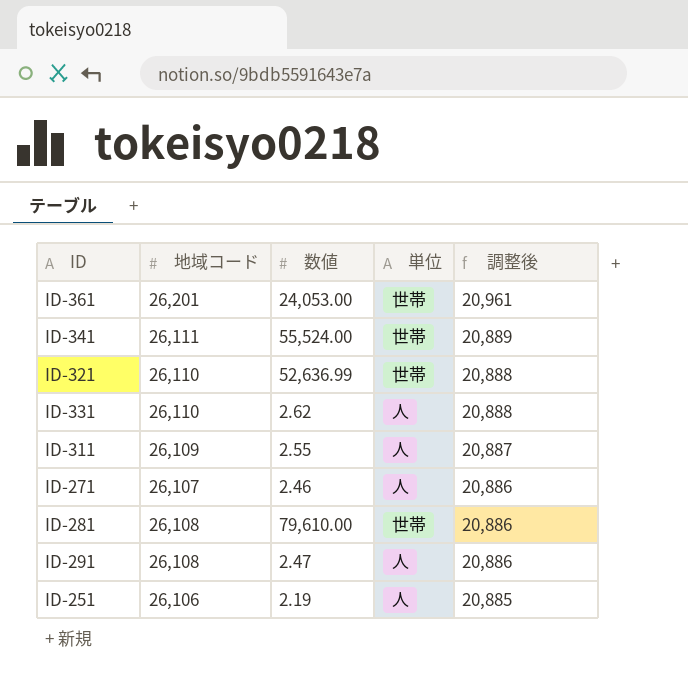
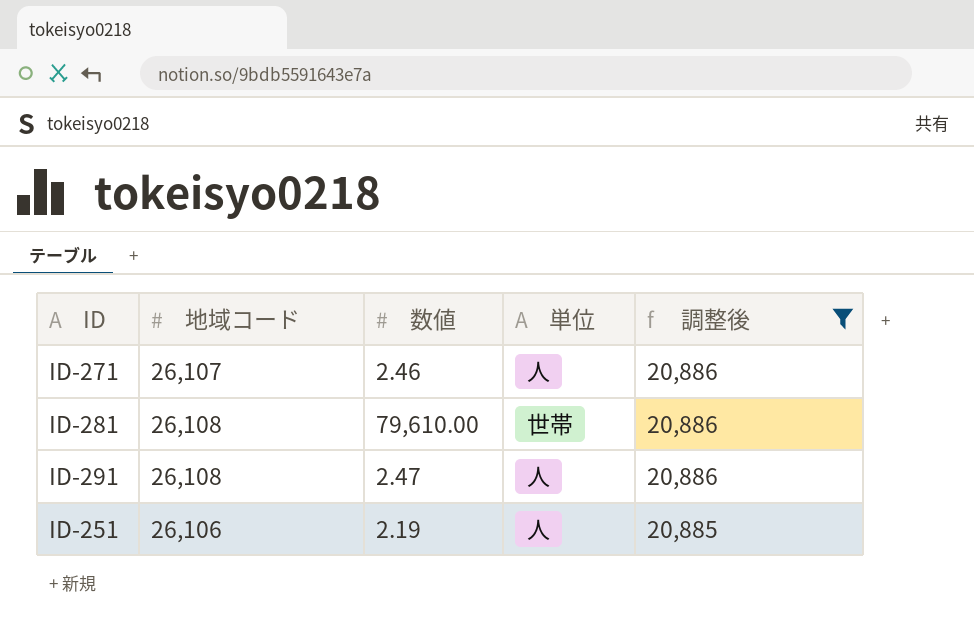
filter: none -> 調整後 <= 20,886

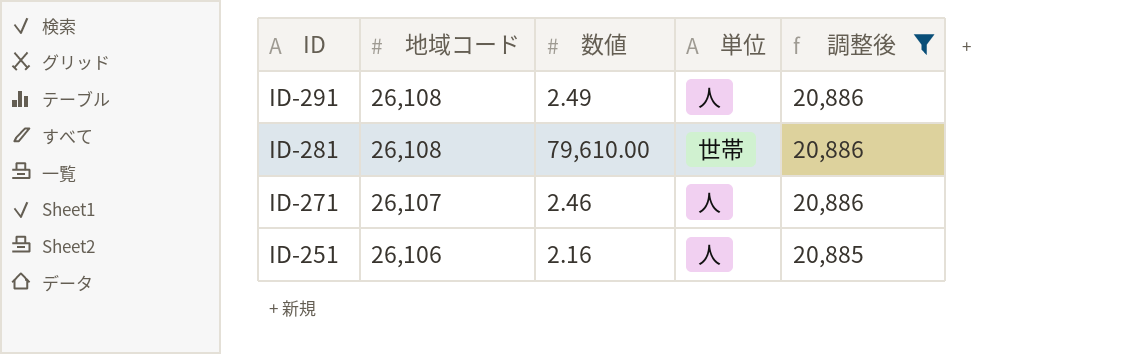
row order: 調整後 descending -> ID descending
ID-291 | 数値: 2.47 -> 2.49
ID-251 | 数値: 2.19 -> 2.16

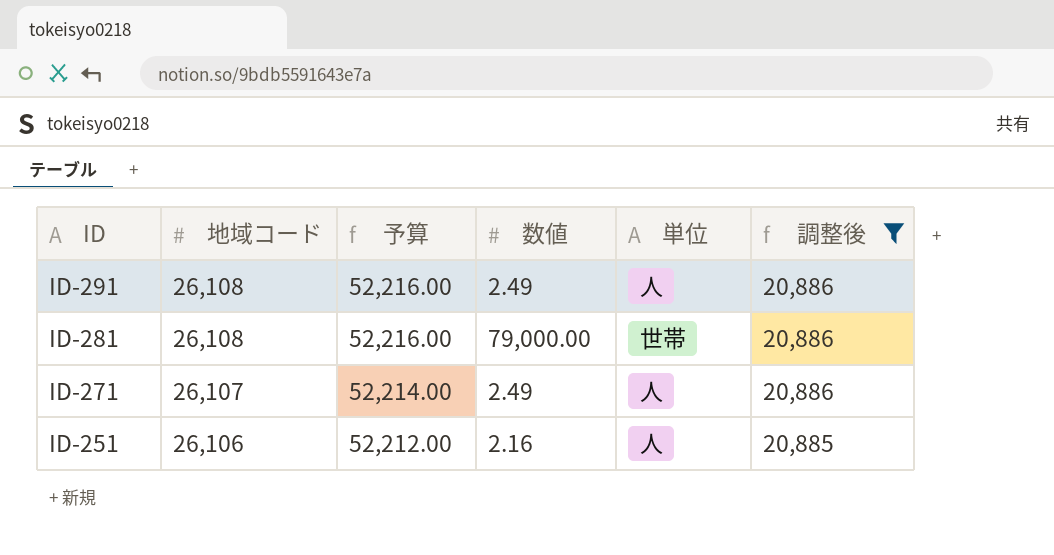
column 予算 | formula: none -> [地域コード] * 2
ID-281 | 数値: 79,610.00 -> 79,000.00
ID-271 | 数値: 2.46 -> 2.49

